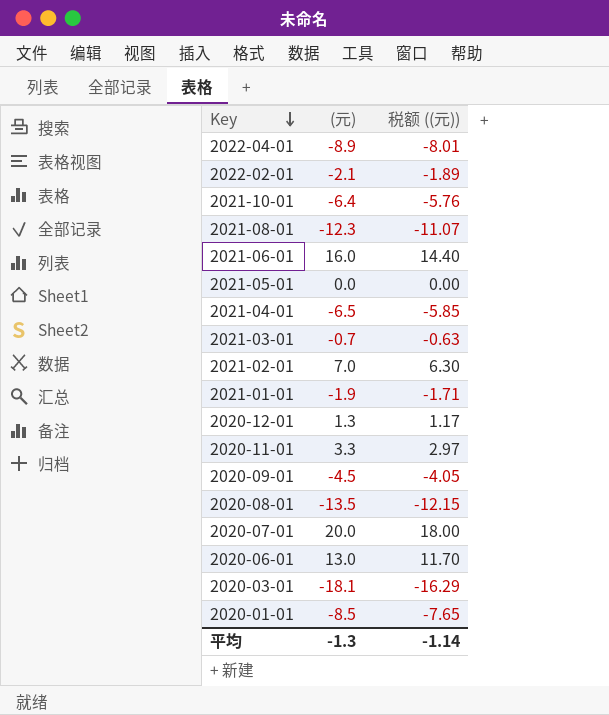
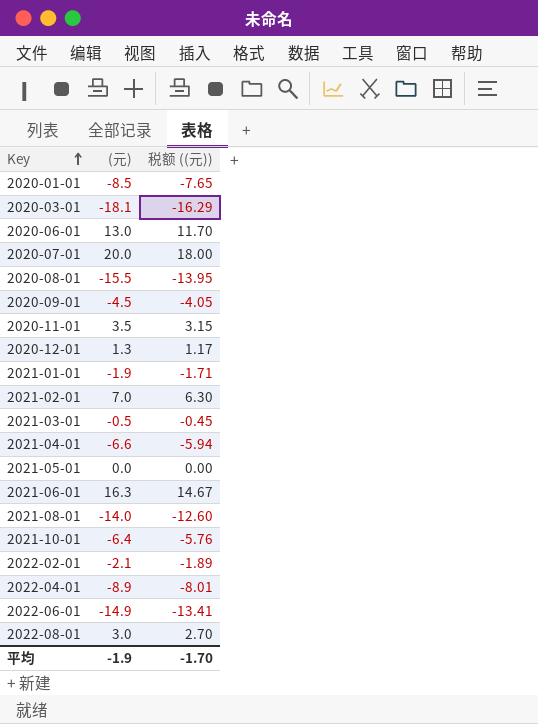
row order: Key descending -> Key ascending
2020-08-01 | (元): -13.5 -> -15.5
2020-08-01 | 税额 ((元)): -12.15 -> -13.95
2020-11-01 | (元): 3.3 -> 3.5
2020-11-01 | 税额 ((元)): 2.97 -> 3.15
2021-03-01 | (元): -0.7 -> -0.5
2021-03-01 | 税额 ((元)): -0.63 -> -0.45
2021-04-01 | (元): -6.5 -> -6.6
2021-04-01 | 税额 ((元)): -5.85 -> -5.94
2021-06-01 | (元): 16.0 -> 16.3
2021-06-01 | 税额 ((元)): 14.40 -> 14.67
2021-08-01 | (元): -12.3 -> -14.0
2021-08-01 | 税额 ((元)): -11.07 -> -12.60
row 2022-06-01: none -> -14.9 | -13.41
row 2022-08-01: none -> 3.0 | 2.70
平均 | (元): -1.3 -> -1.9
平均 | 税额 ((元)): -1.14 -> -1.70

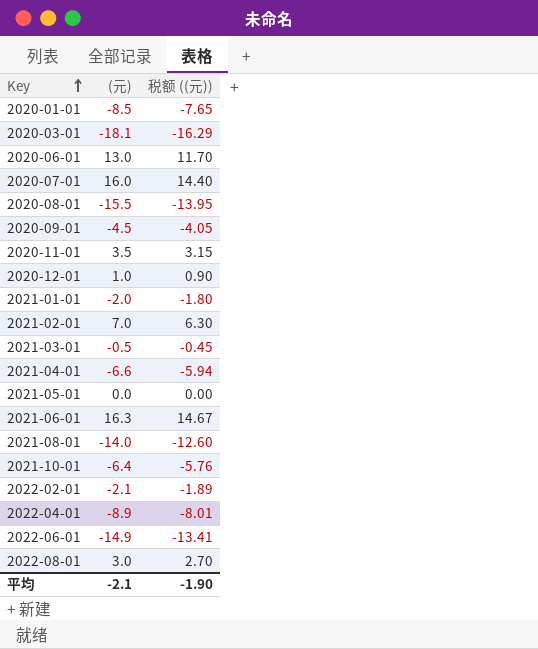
2020-07-01 | (元): 20.0 -> 16.0
2020-07-01 | 税额 ((元)): 18.00 -> 14.40
2020-12-01 | (元): 1.3 -> 1.0
2020-12-01 | 税额 ((元)): 1.17 -> 0.90
2021-01-01 | (元): -1.9 -> -2.0
2021-01-01 | 税额 ((元)): -1.71 -> -1.80
平均 | (元): -1.9 -> -2.1
平均 | 税额 ((元)): -1.70 -> -1.90

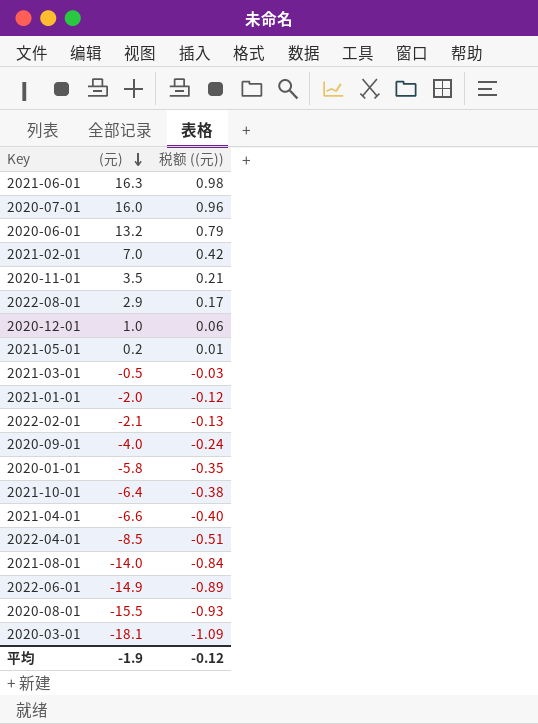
row order: Key ascending -> (元) descending
column 税额 ((元)) | formula: [(元)] * 0.9 -> [(元)] * 0.06
2020-06-01 | (元): 13.0 -> 13.2
2022-08-01 | (元): 3.0 -> 2.9
2021-05-01 | (元): 0.0 -> 0.2
2020-09-01 | (元): -4.5 -> -4.0
2020-01-01 | (元): -8.5 -> -5.8
2022-04-01 | (元): -8.9 -> -8.5
平均 | (元): -2.1 -> -1.9
平均 | 税额 ((元)): -1.90 -> -0.12

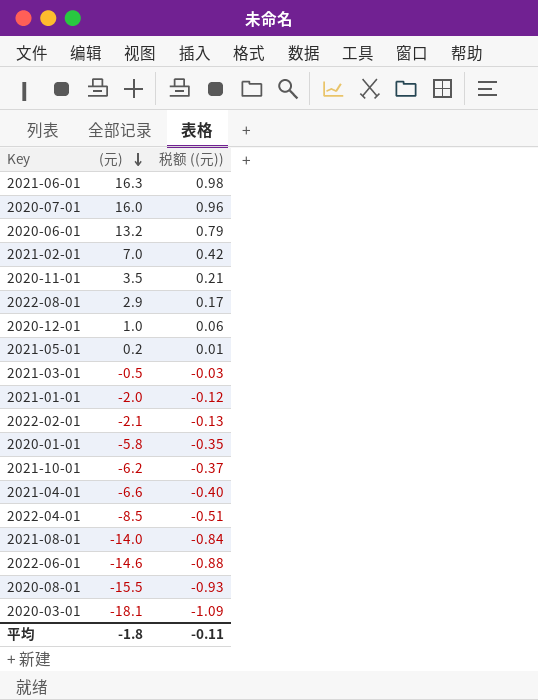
row 2020-09-01: -4.0 | -0.24 -> none
2021-10-01 | (元): -6.4 -> -6.2
2021-10-01 | 税额 ((元)): -0.38 -> -0.37
2022-06-01 | (元): -14.9 -> -14.6
2022-06-01 | 税额 ((元)): -0.89 -> -0.88
平均 | (元): -1.9 -> -1.8
平均 | 税额 ((元)): -0.12 -> -0.11

